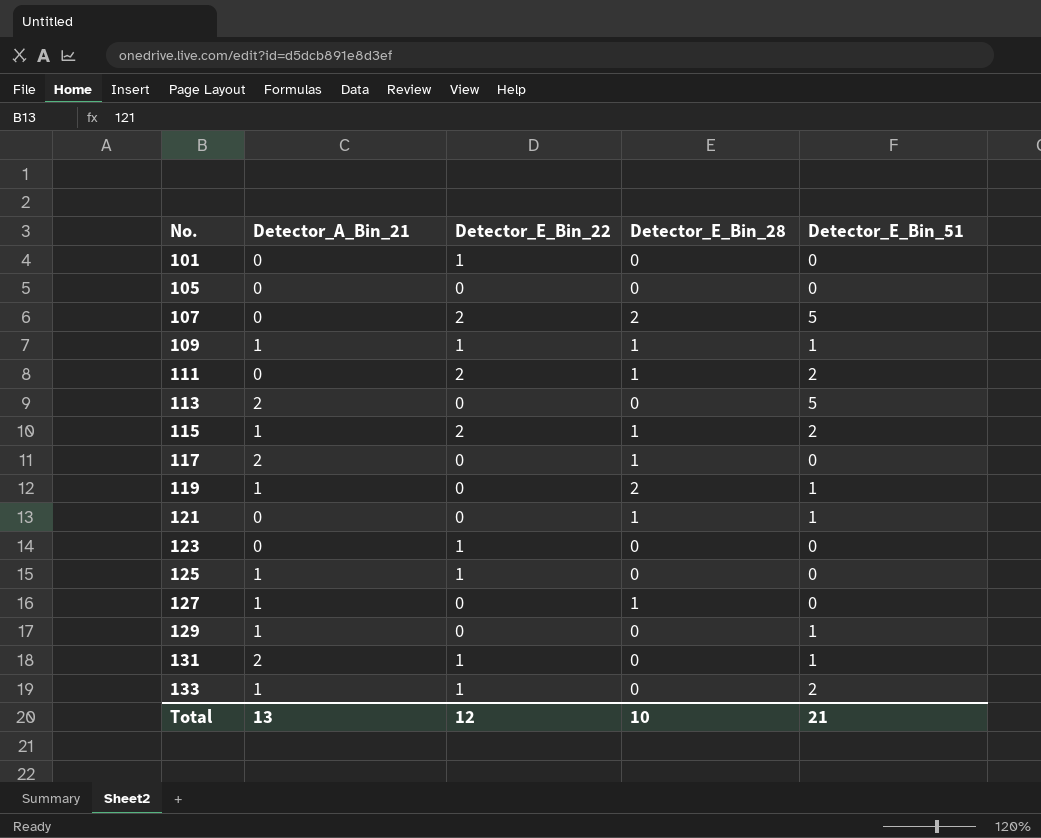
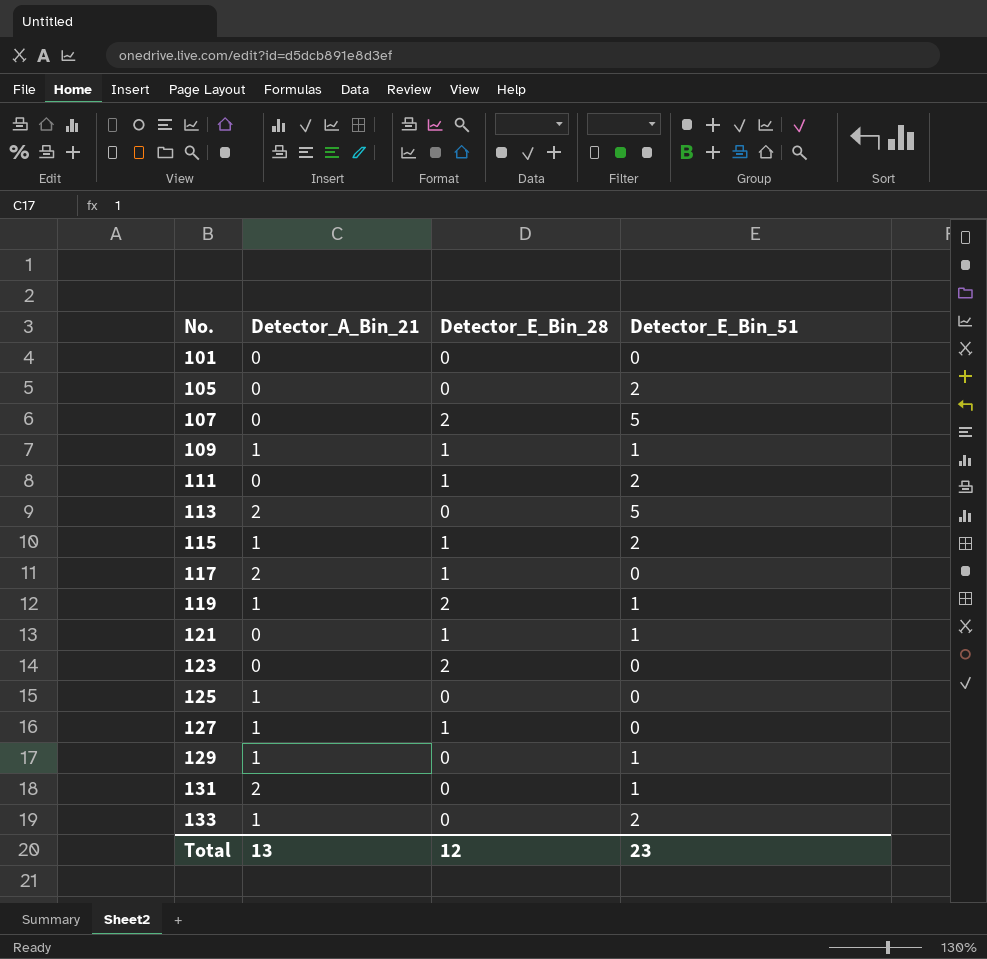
column Detector_E_Bin_22 | position: 3 -> none
105 | Detector_E_Bin_51: 0 -> 2
123 | Detector_E_Bin_28: 0 -> 2
Total | Detector_E_Bin_28: 10 -> 12
Total | Detector_E_Bin_51: 21 -> 23

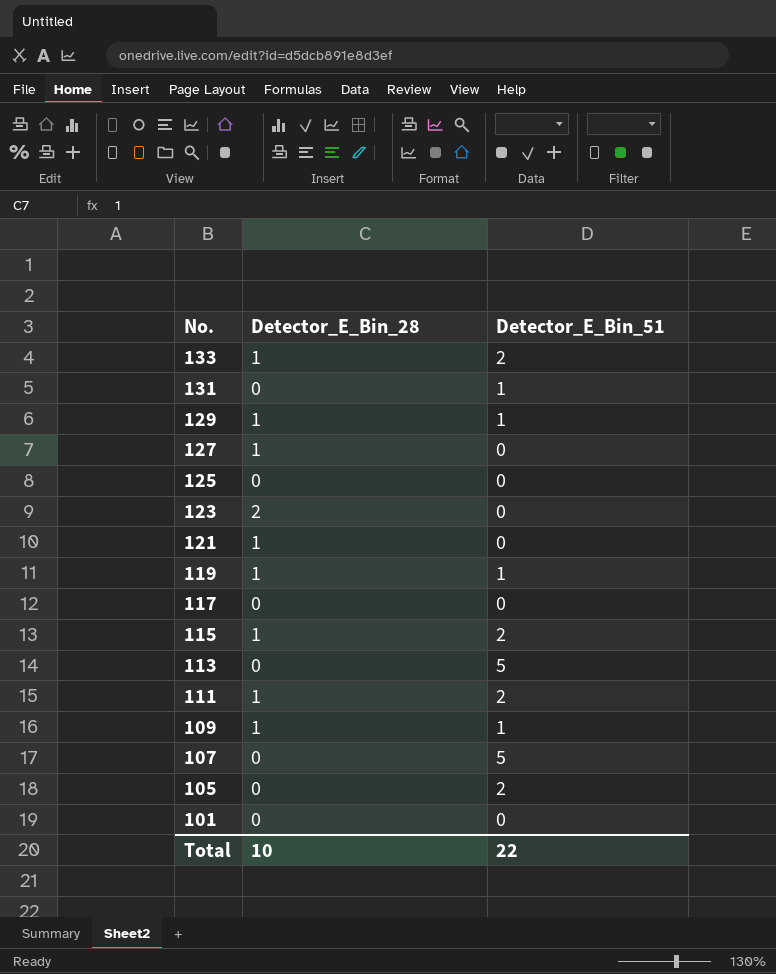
row order: No. ascending -> No. descending
column Detector_A_Bin_21 | position: 2 -> none
133 | Detector_E_Bin_28: 0 -> 1
129 | Detector_E_Bin_28: 0 -> 1
121 | Detector_E_Bin_51: 1 -> 0
119 | Detector_E_Bin_28: 2 -> 1
117 | Detector_E_Bin_28: 1 -> 0
107 | Detector_E_Bin_28: 2 -> 0
Total | Detector_E_Bin_28: 12 -> 10
Total | Detector_E_Bin_51: 23 -> 22

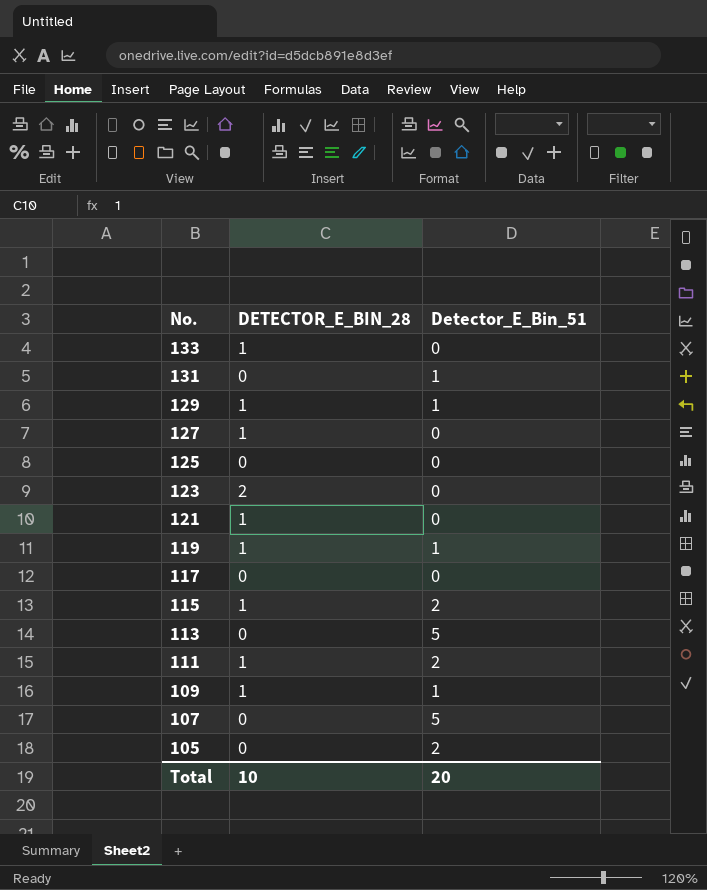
column name: Detector_E_Bin_28 -> DETECTOR_E_BIN_28
row 101: 0 | 0 -> none
133 | Detector_E_Bin_51: 2 -> 0
Total | Detector_E_Bin_51: 22 -> 20

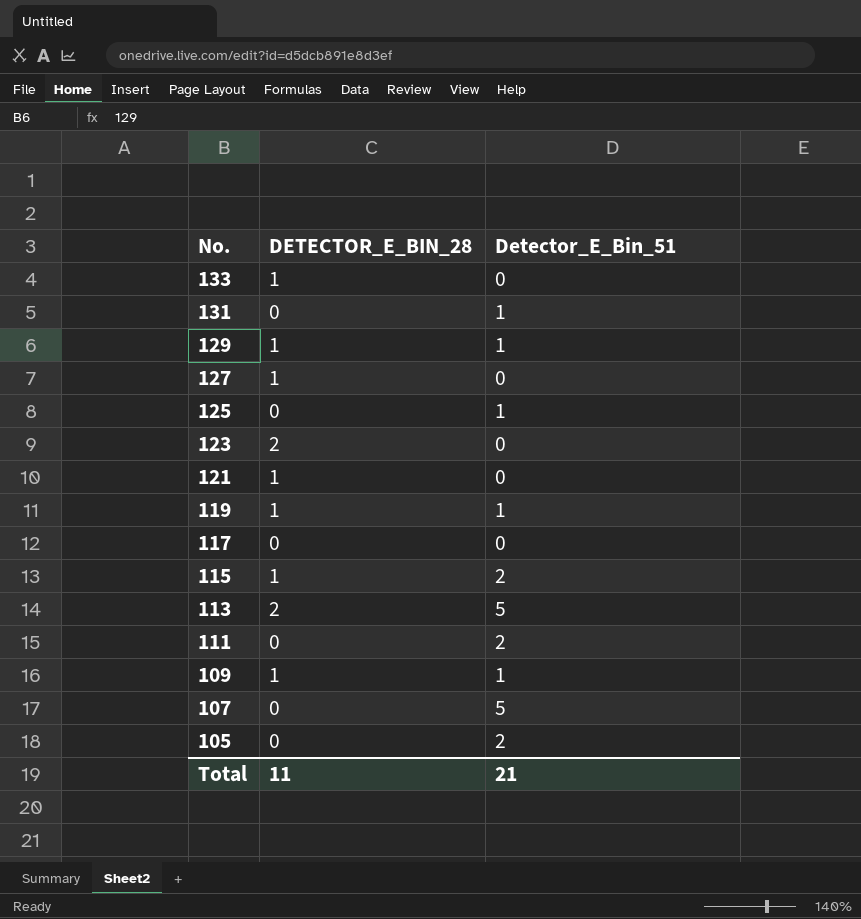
125 | Detector_E_Bin_51: 0 -> 1
113 | DETECTOR_E_BIN_28: 0 -> 2
111 | DETECTOR_E_BIN_28: 1 -> 0
Total | DETECTOR_E_BIN_28: 10 -> 11
Total | Detector_E_Bin_51: 20 -> 21

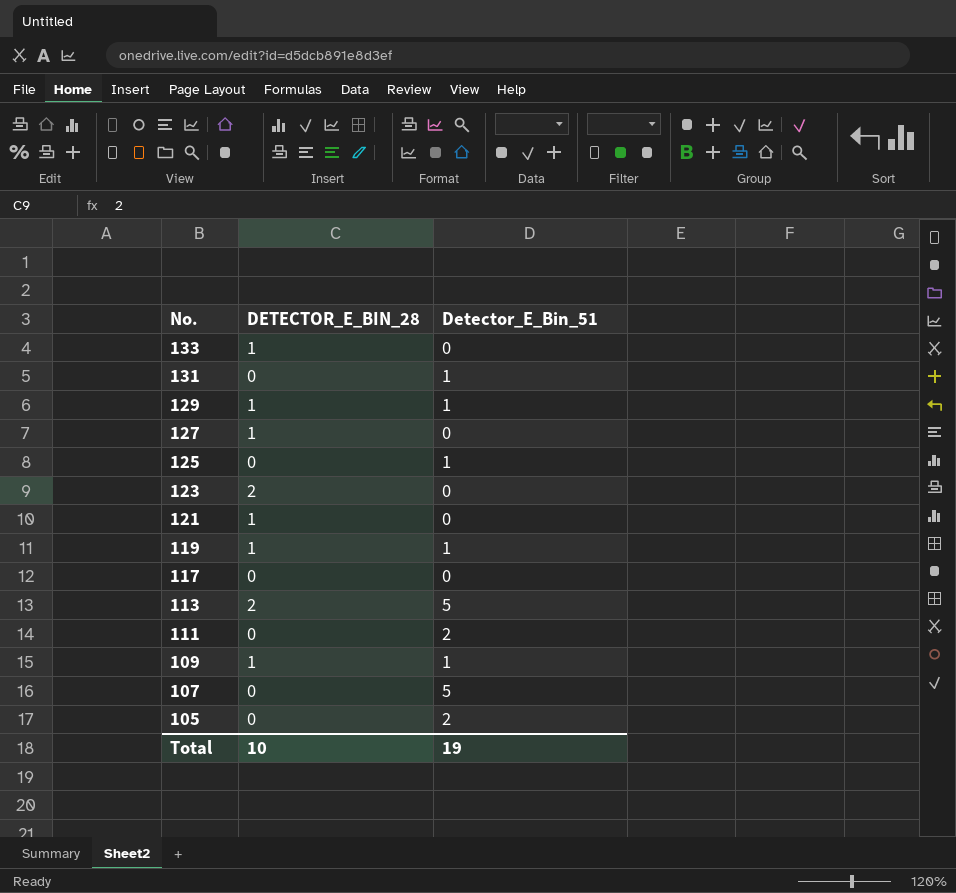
row 115: 1 | 2 -> none
Total | DETECTOR_E_BIN_28: 11 -> 10
Total | Detector_E_Bin_51: 21 -> 19

